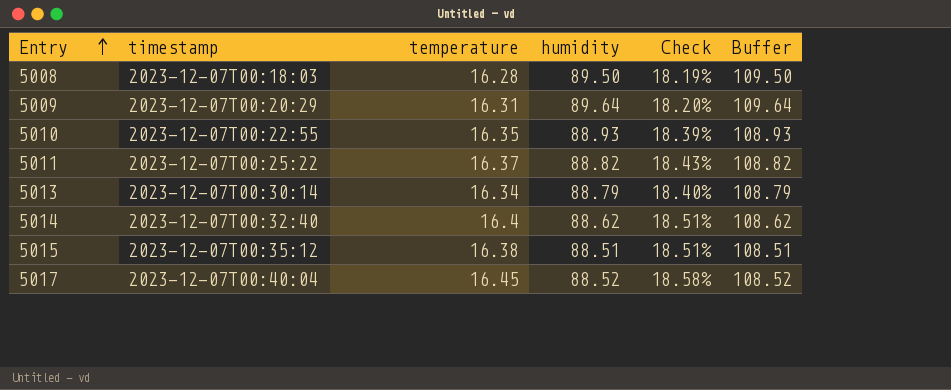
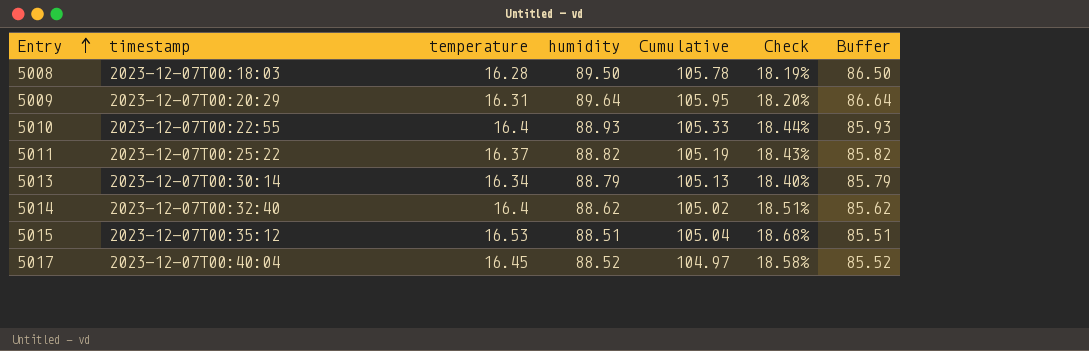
column Cumulative | formula: none -> [temperature] + [humidity]
column Buffer | formula: [humidity] + 20 -> [humidity] - 3
5010 | temperature: 16.35 -> 16.4
5010 | Check: 18.39% -> 18.44%
5015 | temperature: 16.38 -> 16.53
5015 | Check: 18.51% -> 18.68%

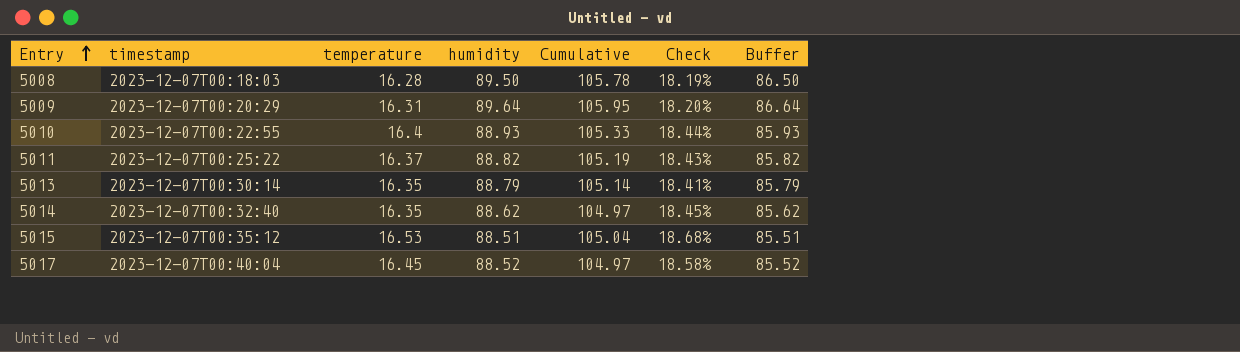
5013 | temperature: 16.34 -> 16.35
5013 | Cumulative: 105.13 -> 105.14
5013 | Check: 18.40% -> 18.41%
5014 | temperature: 16.4 -> 16.35
5014 | Cumulative: 105.02 -> 104.97
5014 | Check: 18.51% -> 18.45%

